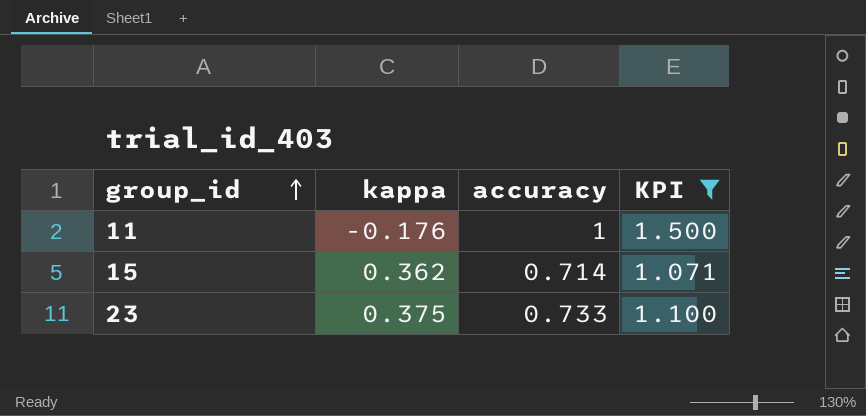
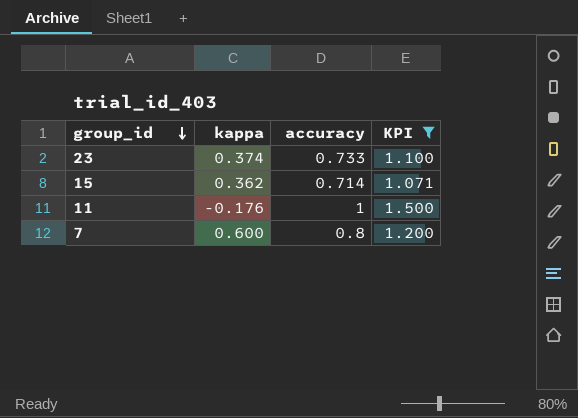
row order: group_id ascending -> group_id descending
23 | kappa: 0.375 -> 0.374
row 7: none -> 0.600 | 0.8 | 1.200

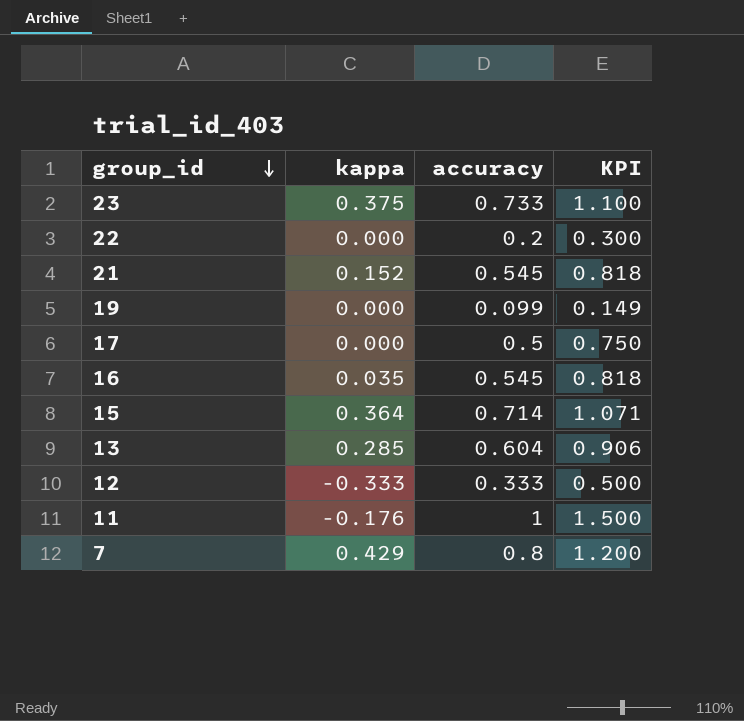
filter: KPI >= 1.071 -> none
23 | kappa: 0.374 -> 0.375
15 | kappa: 0.362 -> 0.364
7 | kappa: 0.600 -> 0.429

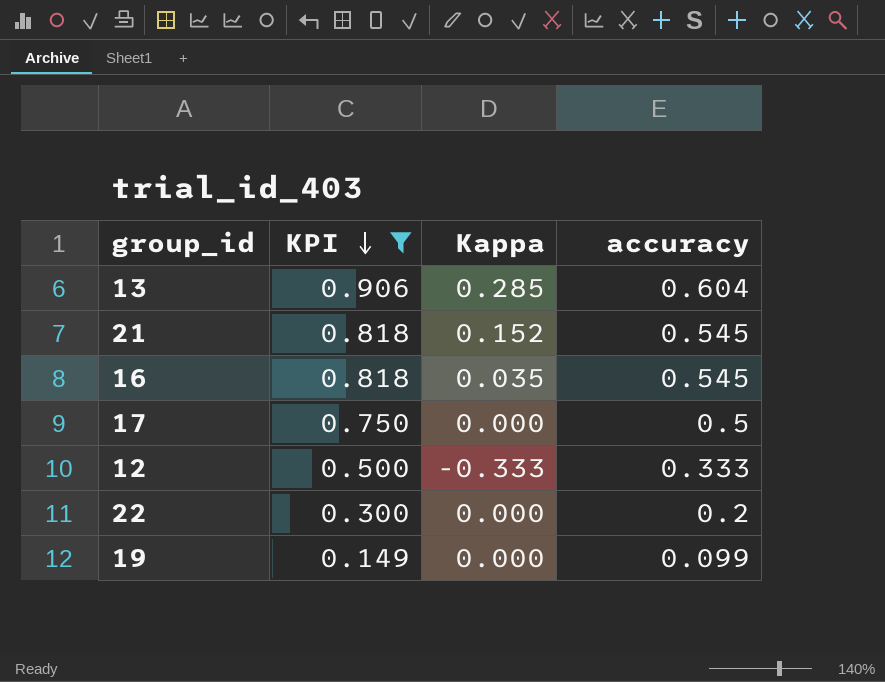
filter: none -> KPI <= 0.906
row order: group_id descending -> KPI descending
column KPI | position: 4 -> 2
column name: kappa -> Kappa

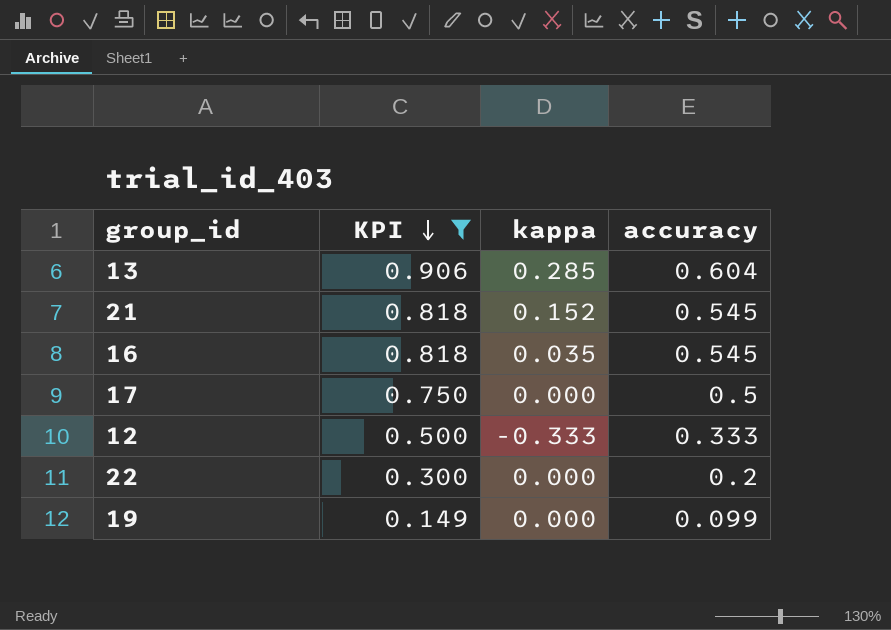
column name: Kappa -> kappa

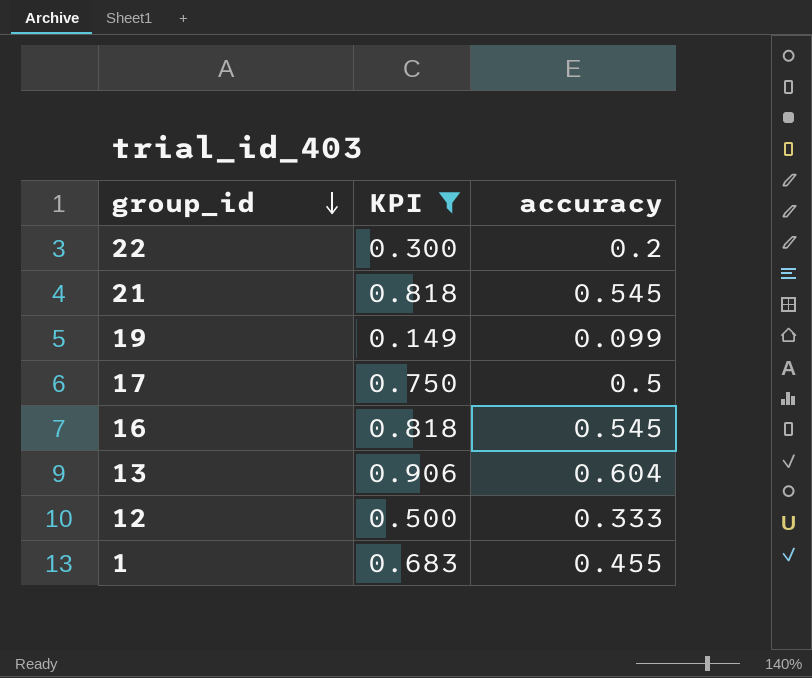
row order: KPI descending -> group_id descending
column kappa | position: 3 -> none
row 1: none -> 0.683 | 0.455

